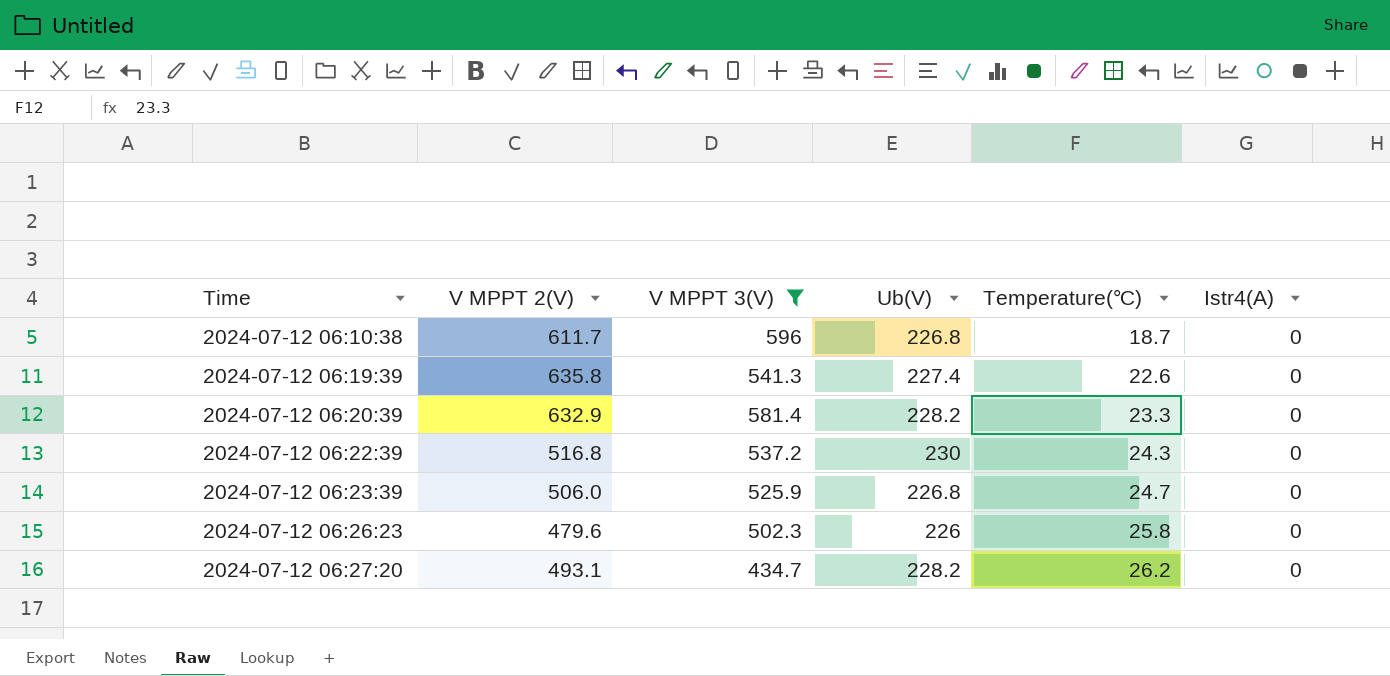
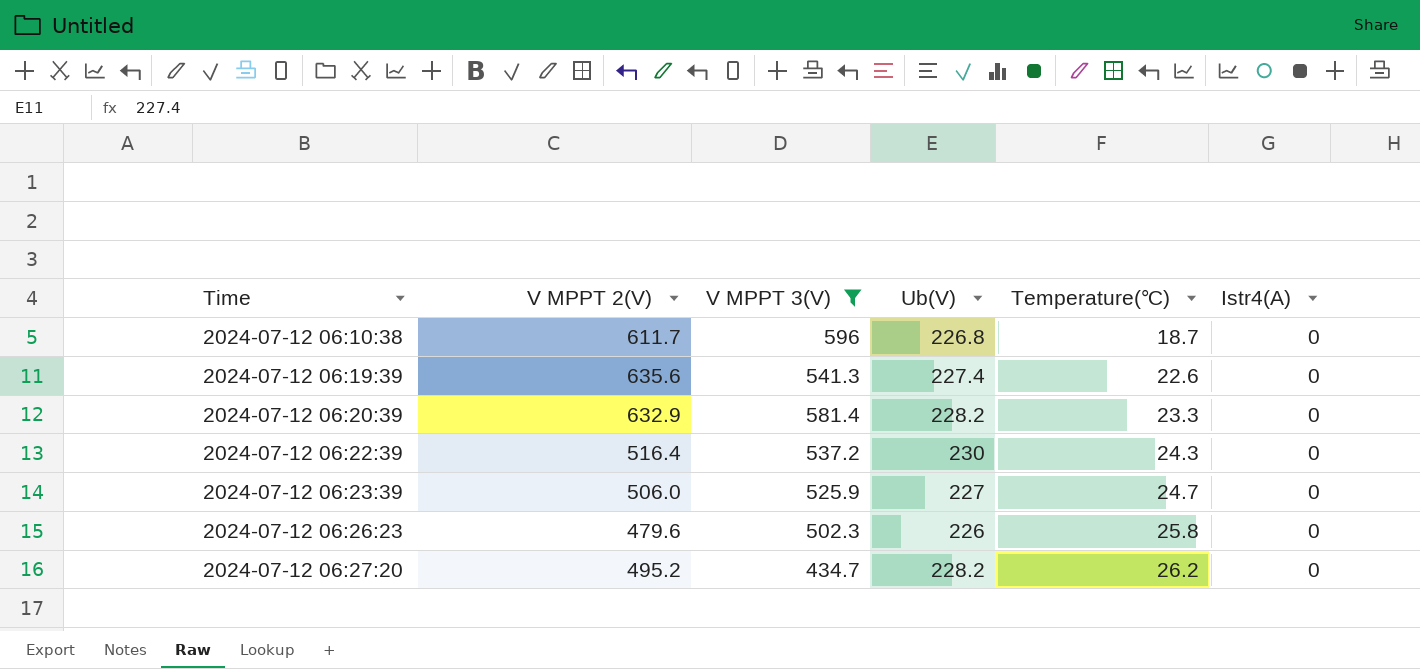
2024-07-12 06:19:39 | V MPPT 2(V): 635.8 -> 635.6
2024-07-12 06:22:39 | V MPPT 2(V): 516.8 -> 516.4
2024-07-12 06:23:39 | Ub(V): 226.8 -> 227
2024-07-12 06:27:20 | V MPPT 2(V): 493.1 -> 495.2

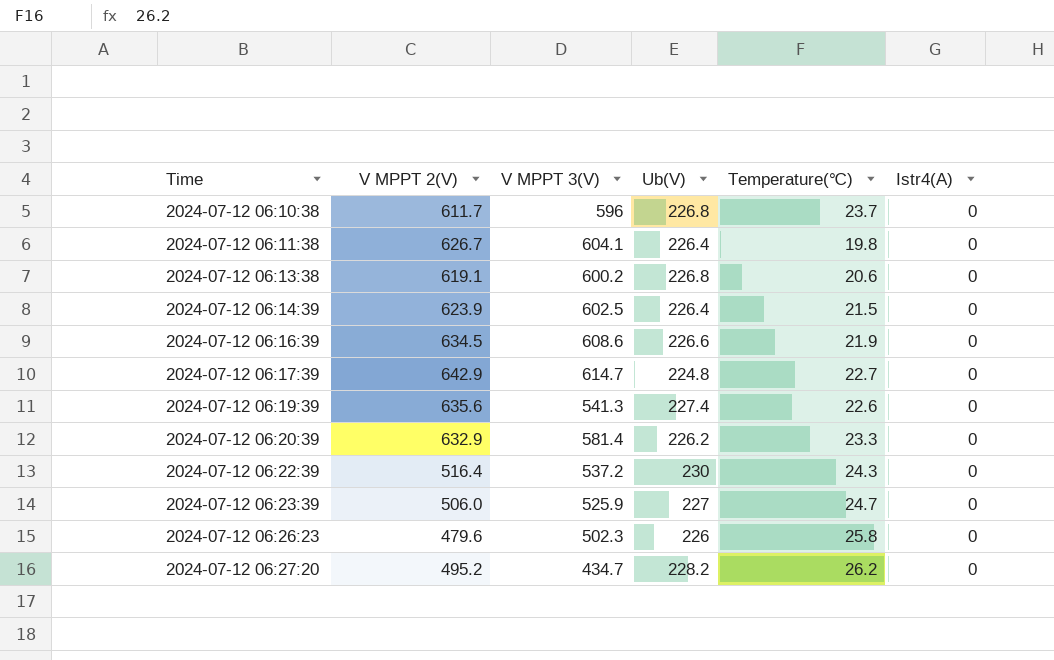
filter: V MPPT 3(V) <= 596 -> none
2024-07-12 06:10:38 | Temperature(℃): 18.7 -> 23.7
2024-07-12 06:20:39 | Ub(V): 228.2 -> 226.2

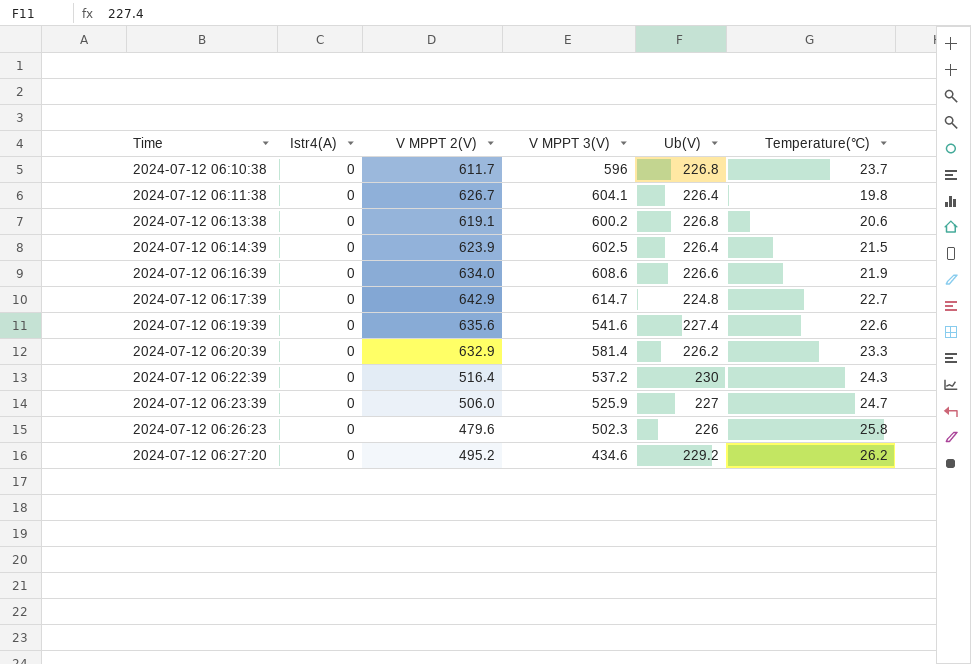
column Istr4(A) | position: 6 -> 2
2024-07-12 06:16:39 | V MPPT 2(V): 634.5 -> 634.0
2024-07-12 06:19:39 | V MPPT 3(V): 541.3 -> 541.6
2024-07-12 06:27:20 | V MPPT 3(V): 434.7 -> 434.6
2024-07-12 06:27:20 | Ub(V): 228.2 -> 229.2

